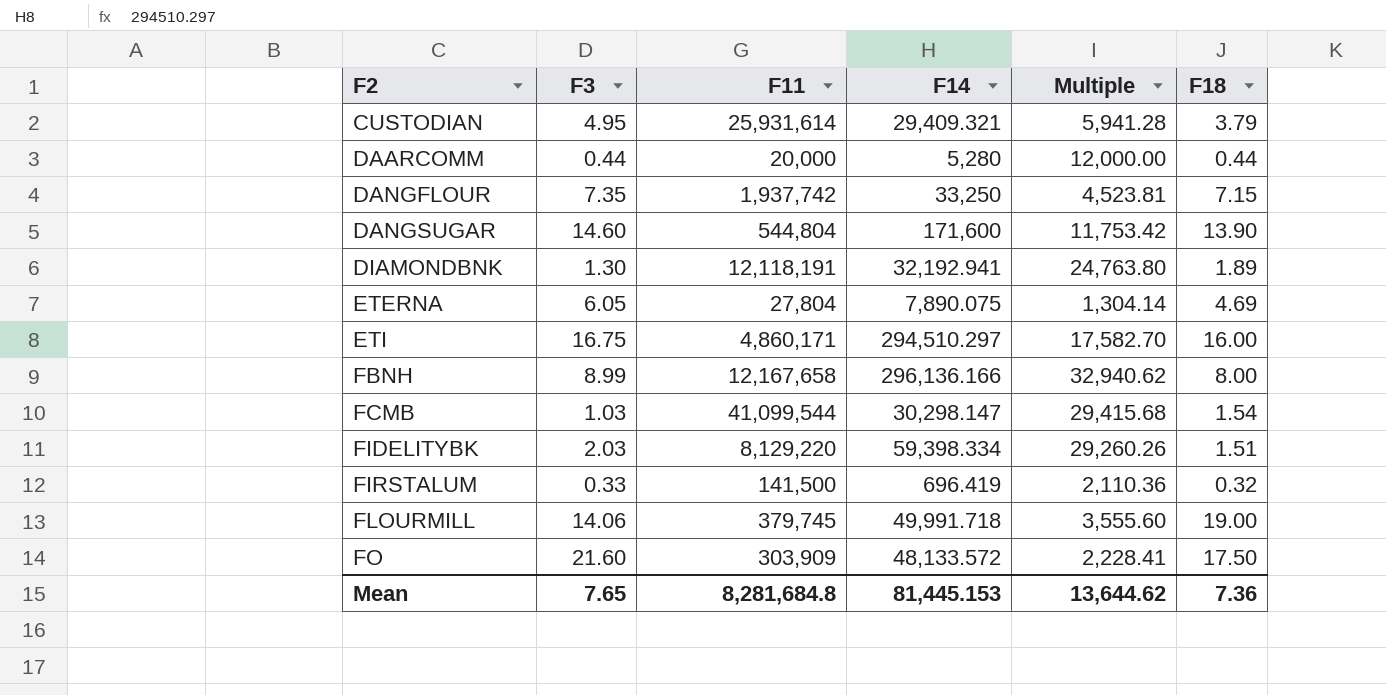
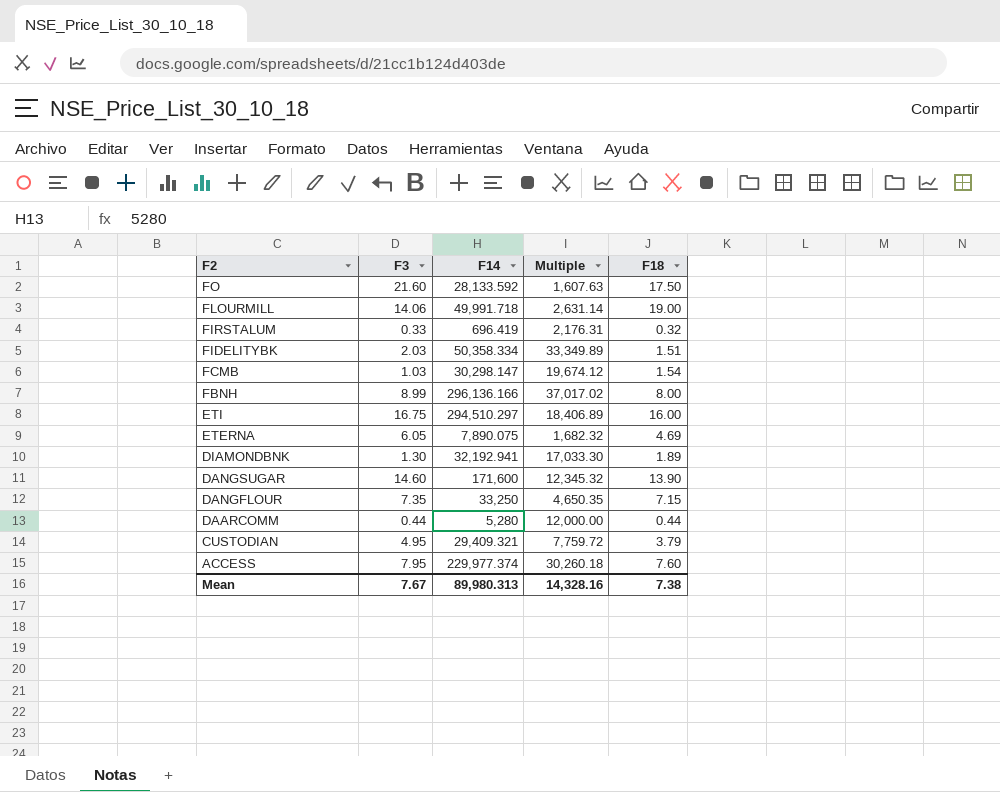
row order: F2 ascending -> F2 descending
column F11 | position: 3 -> none
column Multiple | formula: [F14] / [F3] -> [F14] / [F18]
FO | F14: 48,133.572 -> 28,133.592
FIDELITYBK | F14: 59,398.334 -> 50,358.334
row ACCESS: none -> 7.95 | 229,977.374 | 30,260.18 | 7.60
Mean | F3: 7.65 -> 7.67
Mean | F14: 81,445.153 -> 89,980.313
Mean | Multiple: 13,644.62 -> 14,328.16
Mean | F18: 7.36 -> 7.38

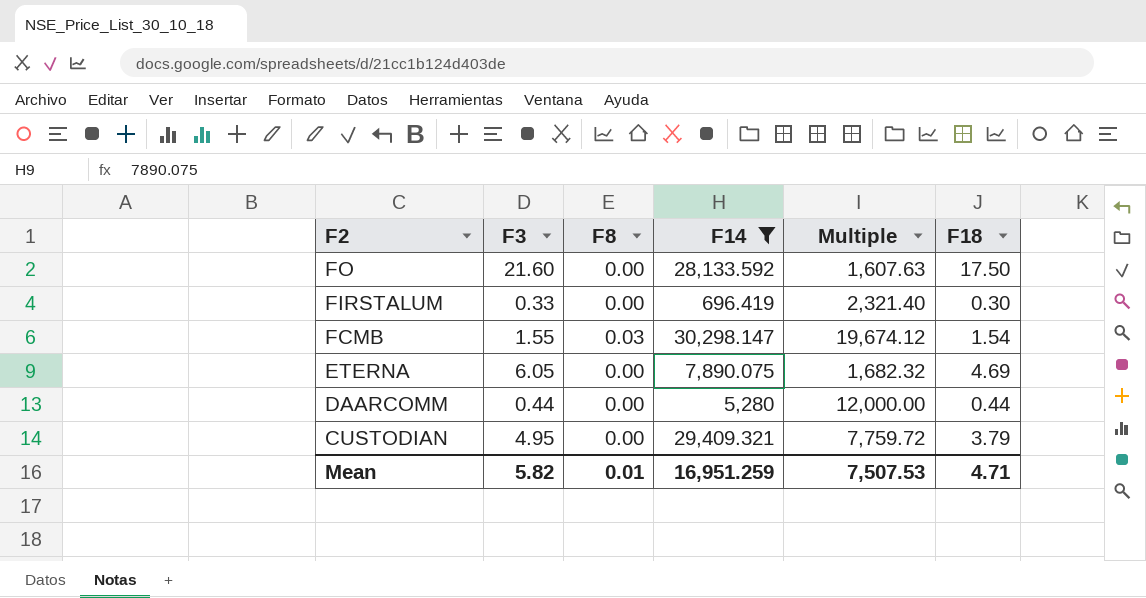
filter: none -> F14 <= 30,298.147
column F8 | position: none -> 3
FIRSTALUM | Multiple: 2,176.31 -> 2,321.40
FIRSTALUM | F18: 0.32 -> 0.30
FCMB | F3: 1.03 -> 1.55
Mean | F3: 7.67 -> 5.82
Mean | F14: 89,980.313 -> 16,951.259
Mean | Multiple: 14,328.16 -> 7,507.53
Mean | F18: 7.38 -> 4.71

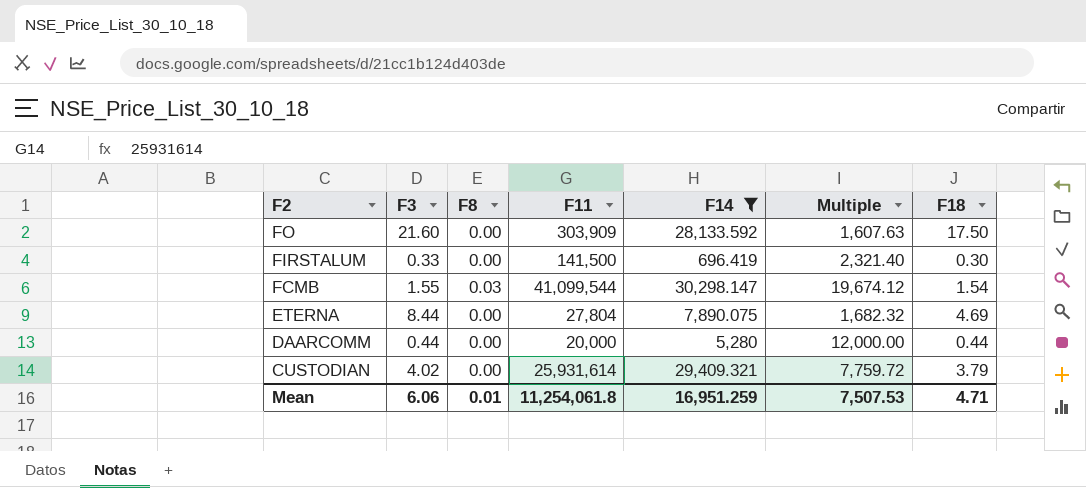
column F11 | position: none -> 4
ETERNA | F3: 6.05 -> 8.44
CUSTODIAN | F3: 4.95 -> 4.02
Mean | F3: 5.82 -> 6.06

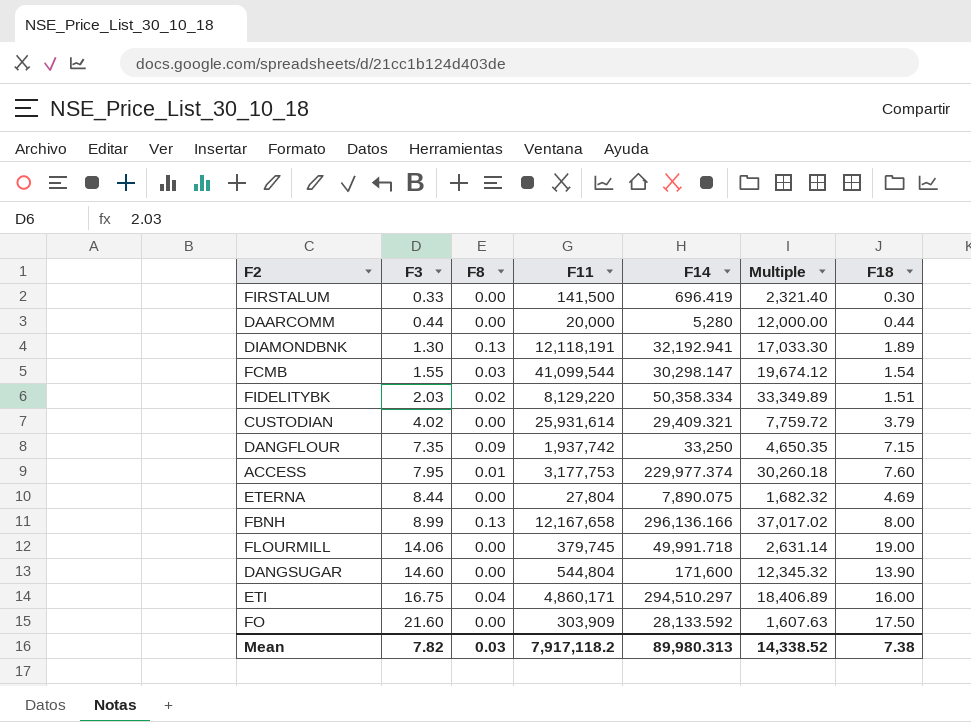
filter: F14 <= 30,298.147 -> none
row order: F2 descending -> F3 ascending
Mean | F3: 6.06 -> 7.82
Mean | F8: 0.01 -> 0.03
Mean | F11: 11,254,061.8 -> 7,917,118.2
Mean | F14: 16,951.259 -> 89,980.313
Mean | Multiple: 7,507.53 -> 14,338.52
Mean | F18: 4.71 -> 7.38

